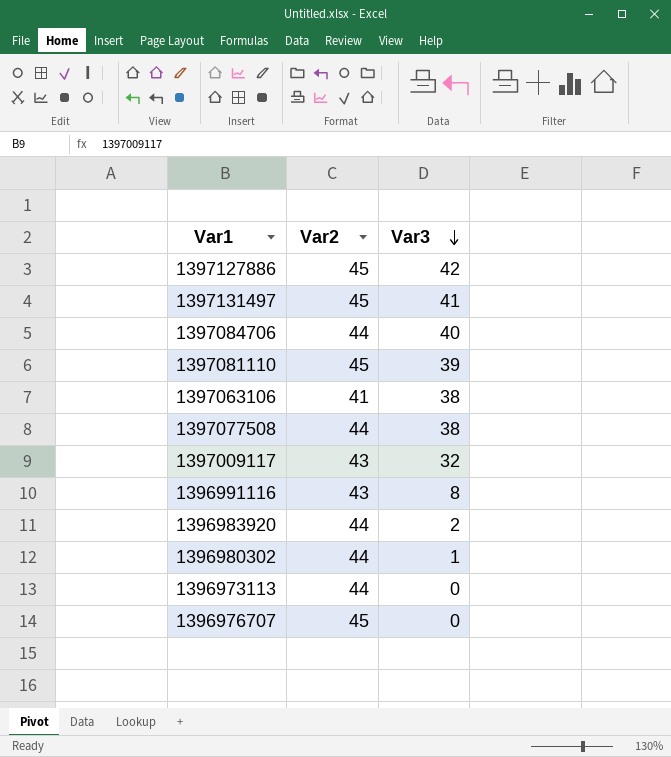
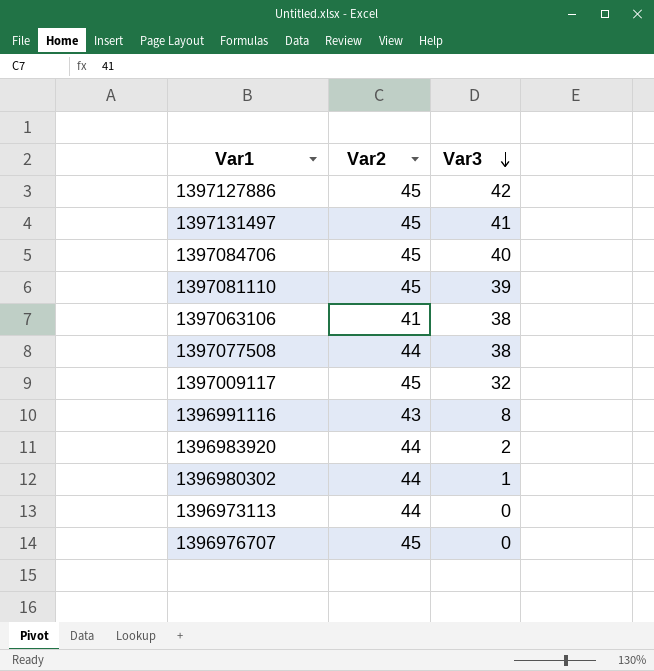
1397084706 | Var2: 44 -> 45
1397009117 | Var2: 43 -> 45

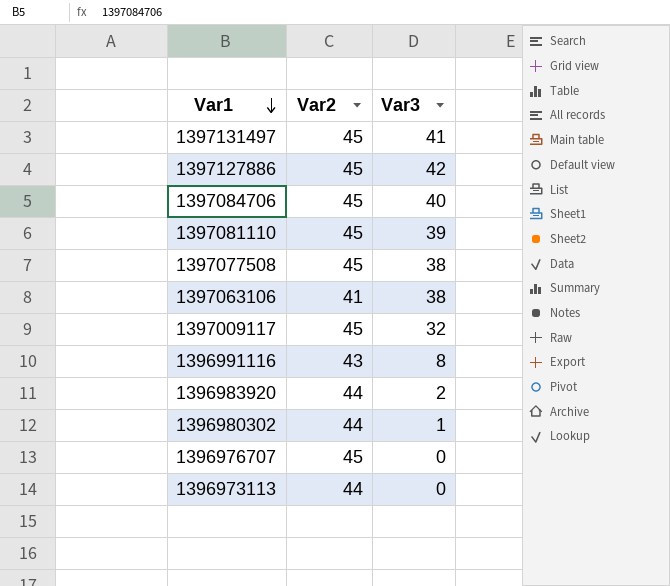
row order: Var3 descending -> Var1 descending
1397077508 | Var2: 44 -> 45

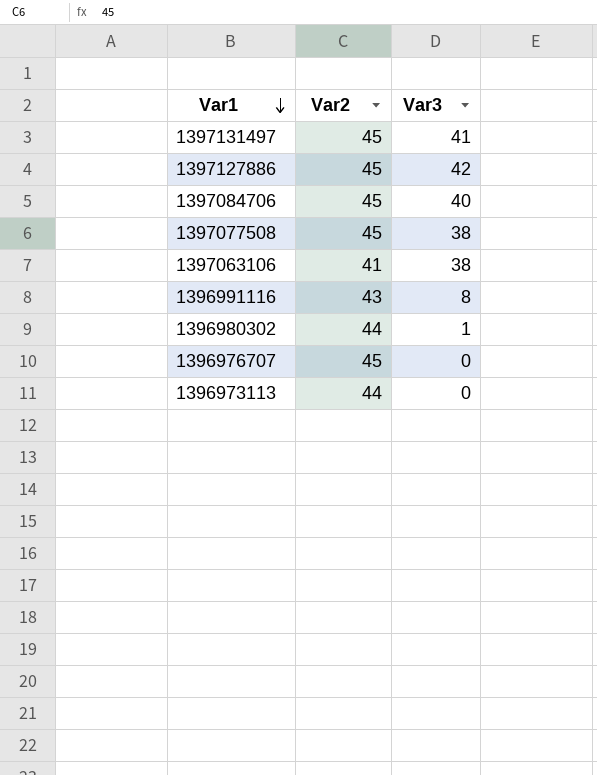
row 1397081110: 45 | 39 -> none
row 1397009117: 45 | 32 -> none
row 1396983920: 44 | 2 -> none

